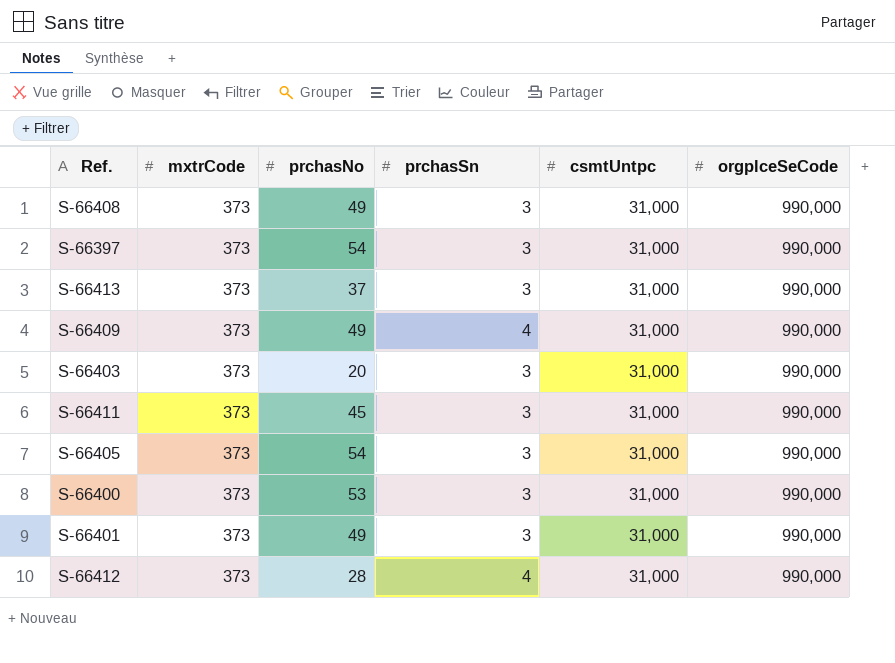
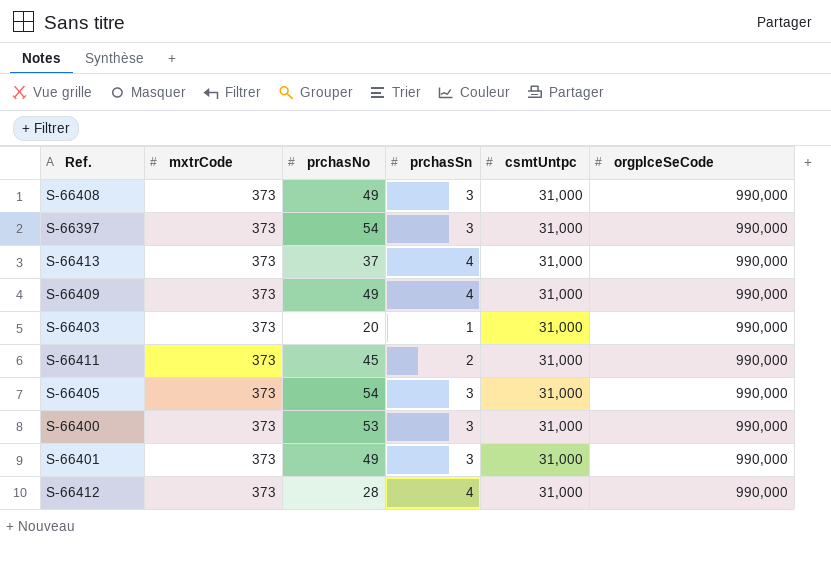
S-66413 | prchasSn: 3 -> 4
S-66403 | prchasSn: 3 -> 1
S-66411 | prchasSn: 3 -> 2

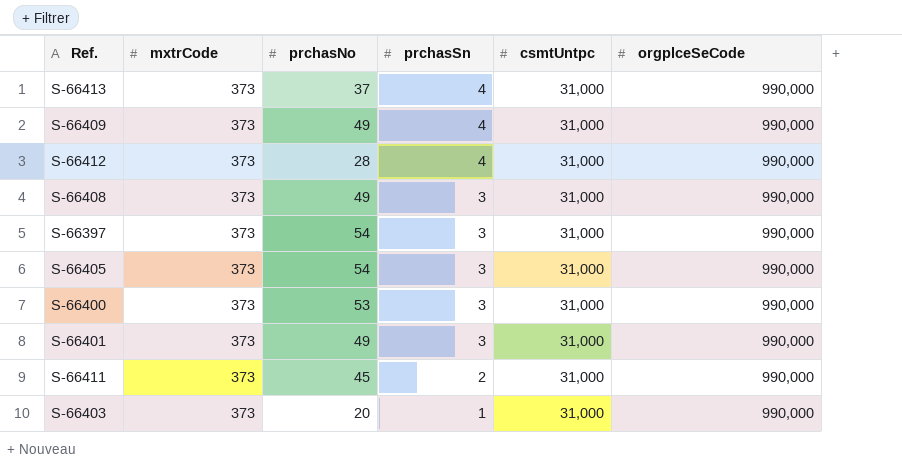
row order: none -> prchasSn descending

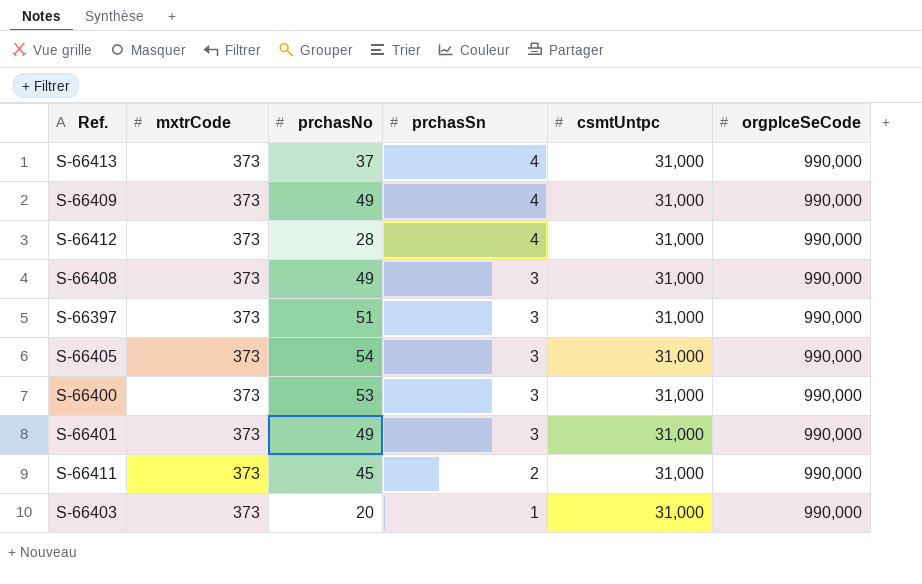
S-66397 | prchasNo: 54 -> 51

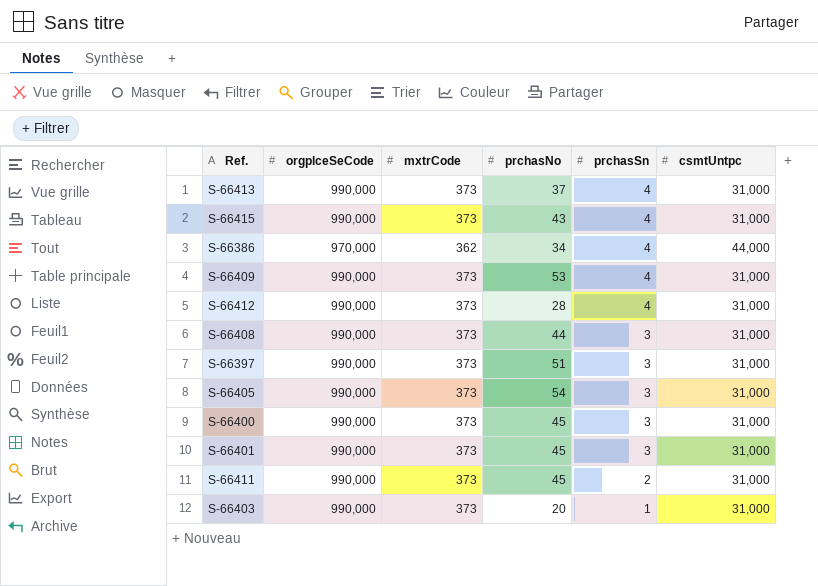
column orgplceSeCode | position: 6 -> 2
row S-66415: none -> 990,000 | 373 | 43 | 4 | 31,000
row S-66386: none -> 970,000 | 362 | 34 | 4 | 44,000
S-66409 | prchasNo: 49 -> 53
S-66408 | prchasNo: 49 -> 44
S-66400 | prchasNo: 53 -> 45
S-66401 | prchasNo: 49 -> 45

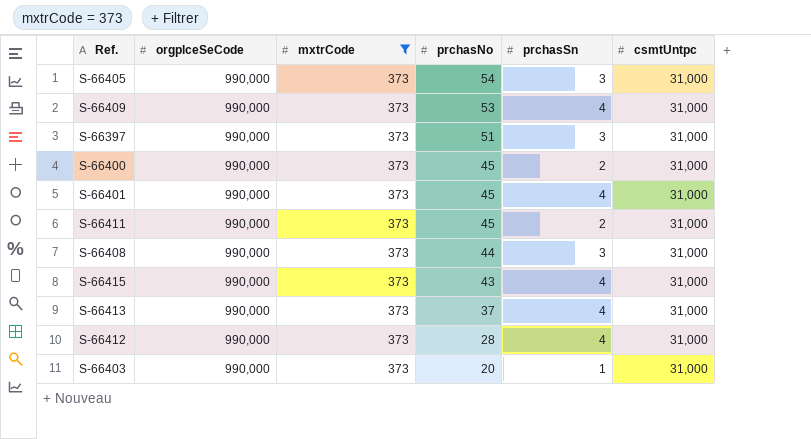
filter: none -> mxtrCode = 373
row order: prchasSn descending -> prchasNo descending
S-66400 | prchasSn: 3 -> 2
S-66401 | prchasSn: 3 -> 4

